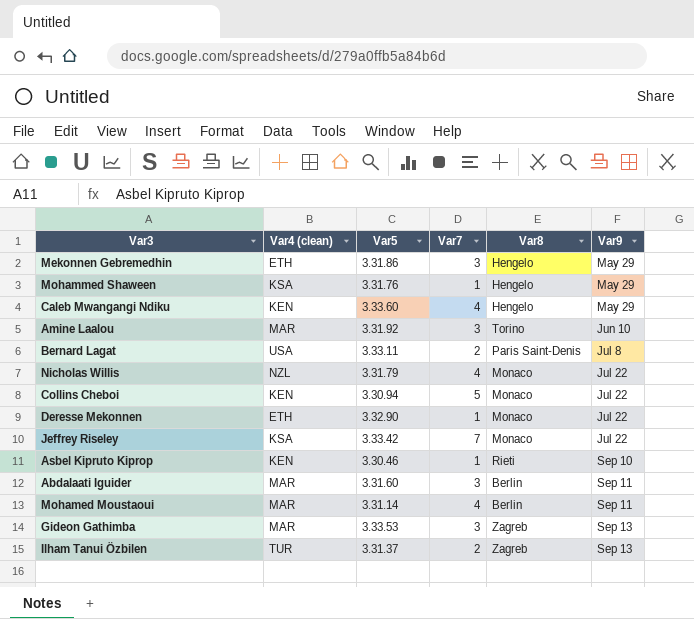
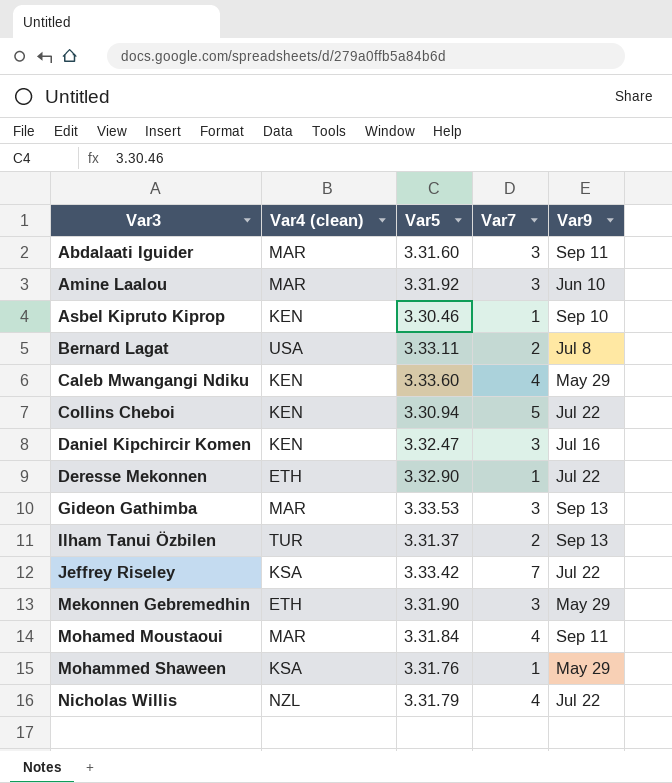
row order: Var9 ascending -> Var3 ascending
column Var8 | position: 5 -> none
row Daniel Kipchircir Komen: none -> KEN | 3.32.47 | 3 | Jul 16
Mekonnen Gebremedhin | Var5: 3.31.86 -> 3.31.90
Mohamed Moustaoui | Var5: 3.31.14 -> 3.31.84

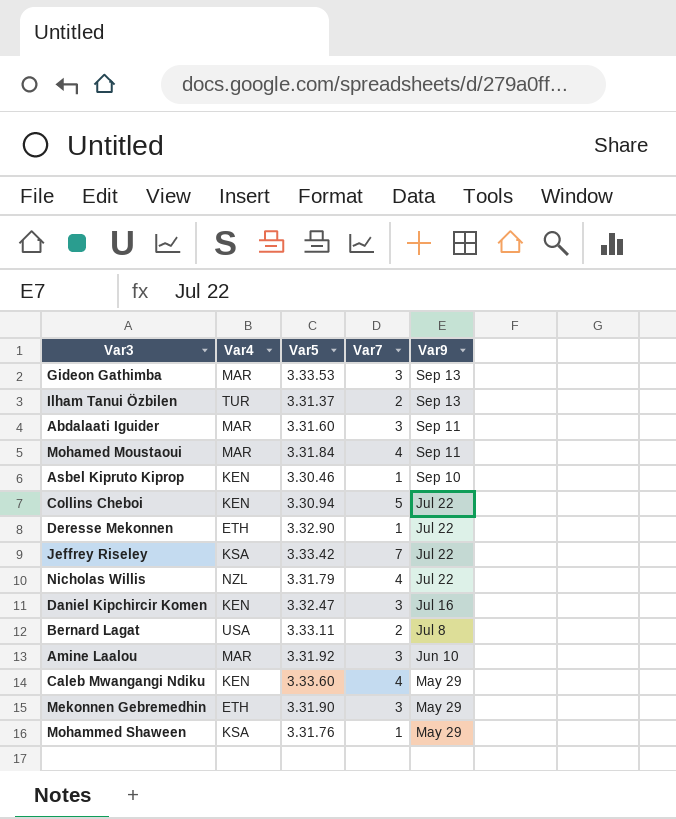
row order: Var3 ascending -> Var9 descending
column name: Var4 (clean) -> Var4

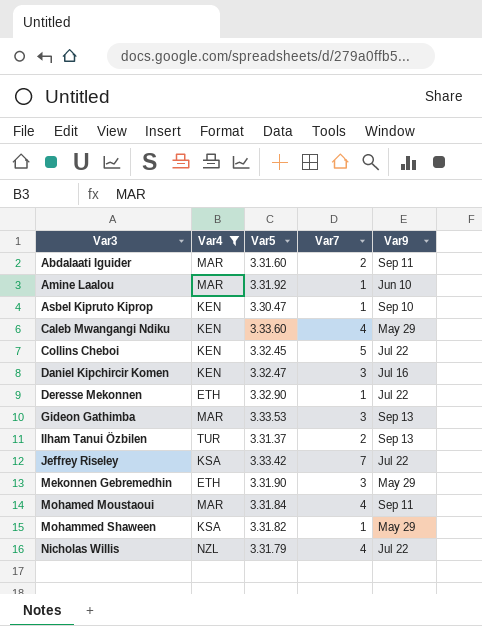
filter: none -> Var4 != USA
row order: Var9 descending -> Var3 ascending
Abdalaati Iguider | Var7: 3 -> 2
Amine Laalou | Var7: 3 -> 1
Asbel Kipruto Kiprop | Var5: 3.30.46 -> 3.30.47
Collins Cheboi | Var5: 3.30.94 -> 3.32.45
Mohammed Shaween | Var5: 3.31.76 -> 3.31.82

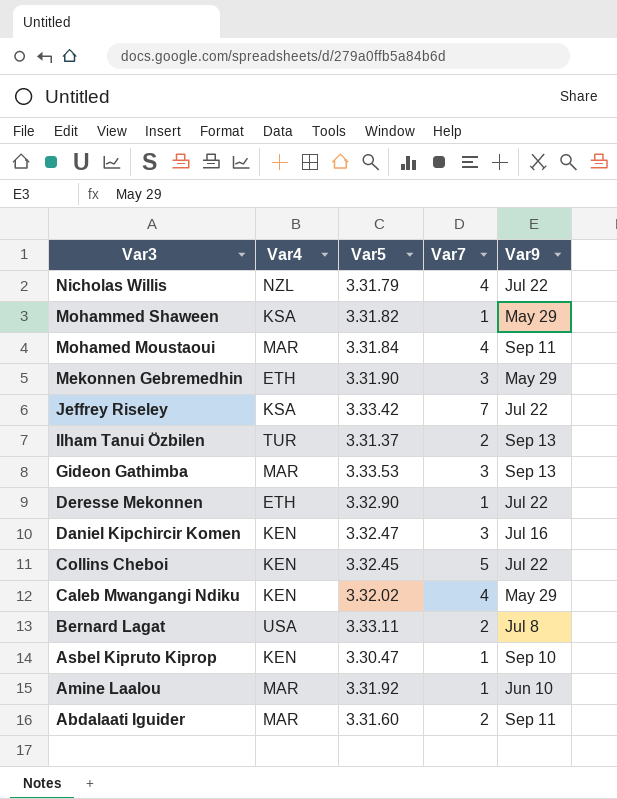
filter: Var4 != USA -> none
row order: Var3 ascending -> Var3 descending
Caleb Mwangangi Ndiku | Var5: 3.33.60 -> 3.32.02

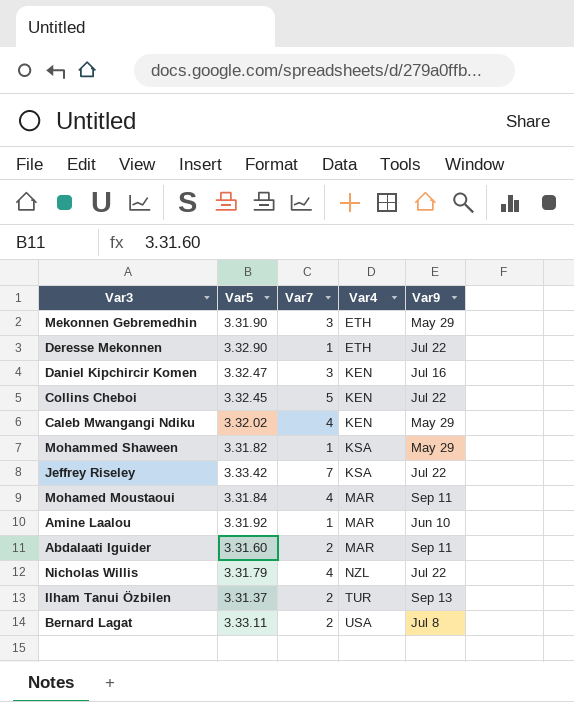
row order: Var3 descending -> Var4 ascending
column Var4 | position: 2 -> 4
row Gideon Gathimba: MAR | 3.33.53 | 3 | Sep 13 -> none
row Asbel Kipruto Kiprop: KEN | 3.30.47 | 1 | Sep 10 -> none

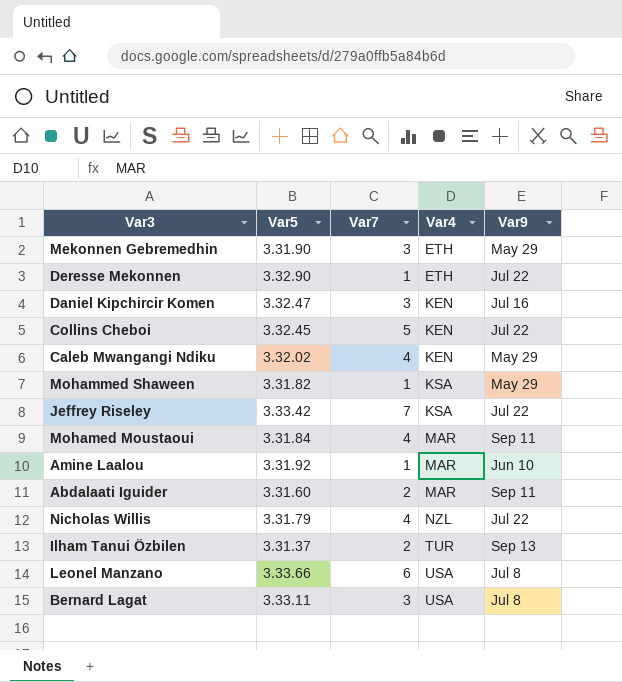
row Leonel Manzano: none -> 3.33.66 | 6 | USA | Jul 8
Bernard Lagat | Var7: 2 -> 3

